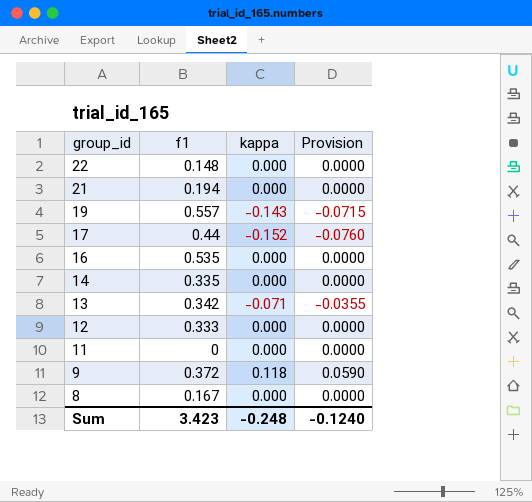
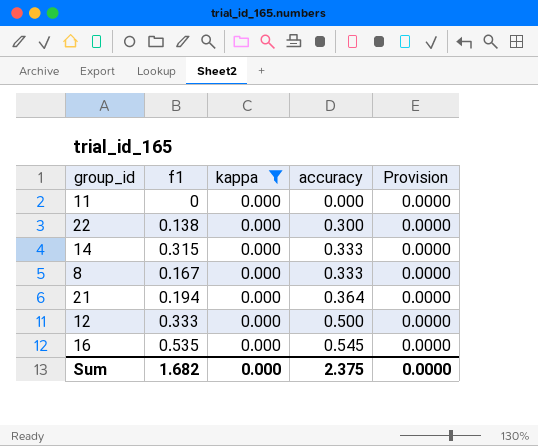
filter: none -> kappa = 0.000
row order: group_id descending -> accuracy ascending
column accuracy | position: none -> 4
22 | f1: 0.148 -> 0.138
14 | f1: 0.335 -> 0.315
Sum | f1: 3.423 -> 1.682
Sum | kappa: -0.248 -> 0.000
Sum | Provision: -0.1240 -> 0.0000

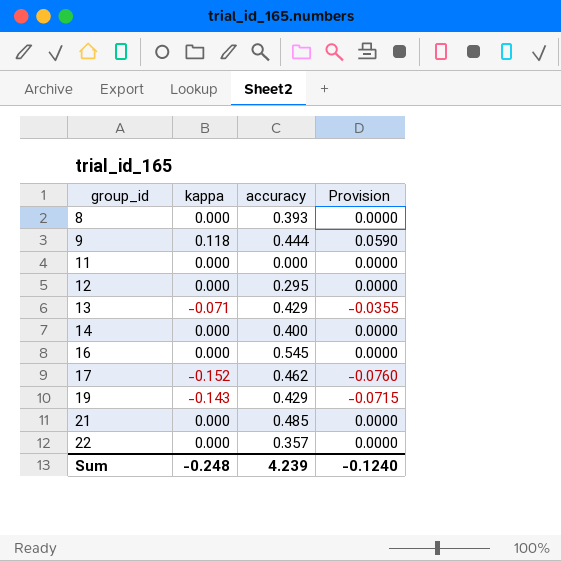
filter: kappa = 0.000 -> none
row order: accuracy ascending -> group_id ascending
column f1 | position: 2 -> none
8 | accuracy: 0.333 -> 0.393
12 | accuracy: 0.500 -> 0.295
14 | accuracy: 0.333 -> 0.400
21 | accuracy: 0.364 -> 0.485
22 | accuracy: 0.300 -> 0.357
Sum | kappa: 0.000 -> -0.248
Sum | accuracy: 2.375 -> 4.239
Sum | Provision: 0.0000 -> -0.1240

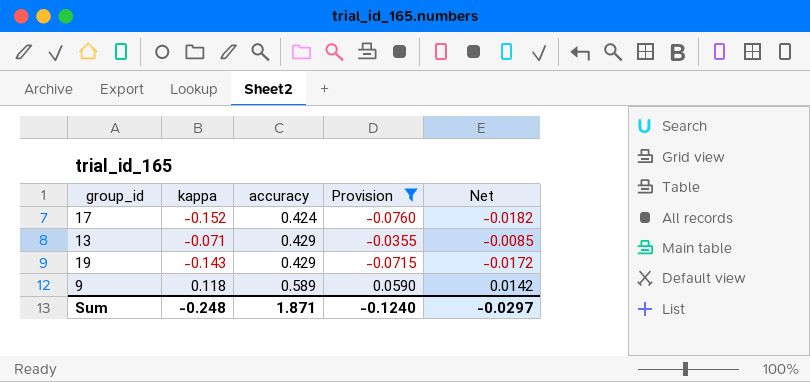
filter: none -> Provision != 0.0000
row order: group_id ascending -> accuracy ascending
column Net | formula: none -> [kappa] * 0.12
17 | accuracy: 0.462 -> 0.424
9 | accuracy: 0.444 -> 0.589
Sum | accuracy: 4.239 -> 1.871

